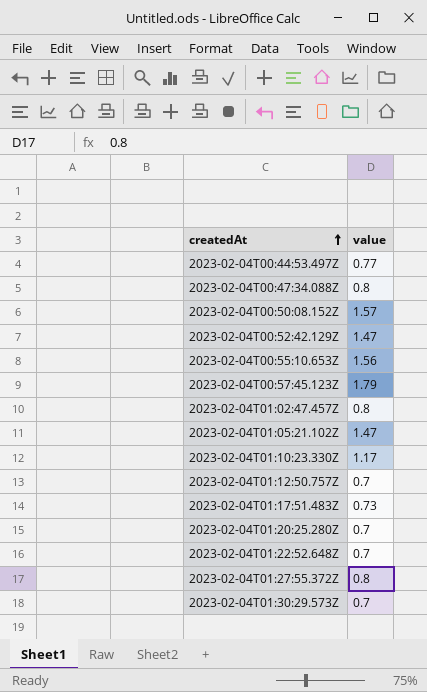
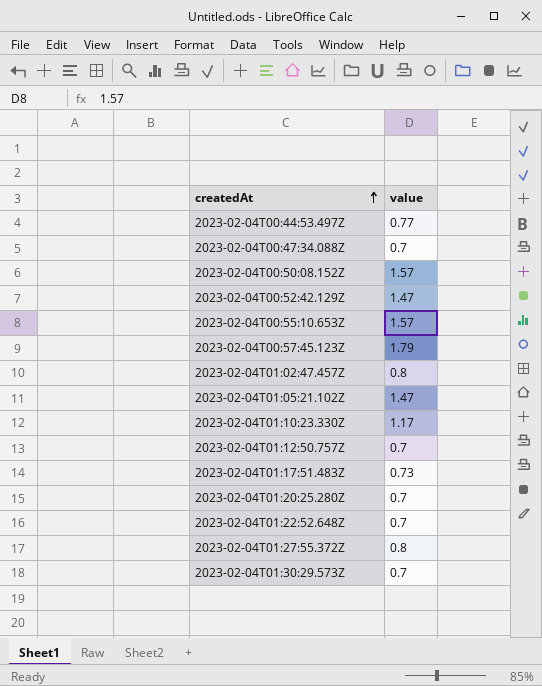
2023-02-04T00:47:34.088Z | value: 0.8 -> 0.7
2023-02-04T00:55:10.653Z | value: 1.56 -> 1.57

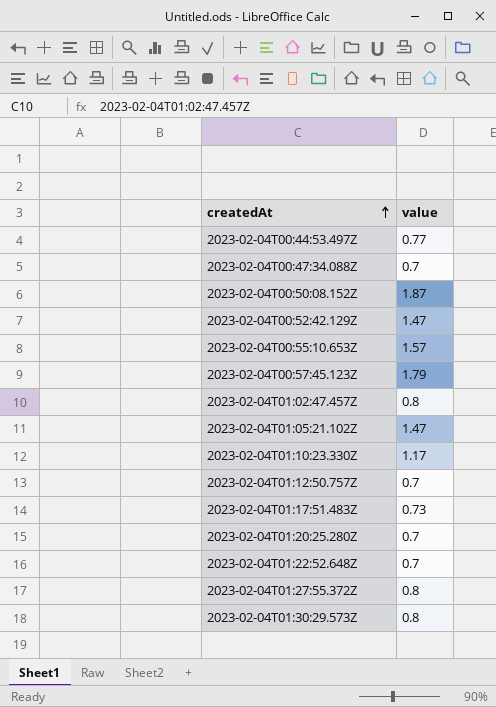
2023-02-04T00:50:08.152Z | value: 1.57 -> 1.87
2023-02-04T01:30:29.573Z | value: 0.7 -> 0.8

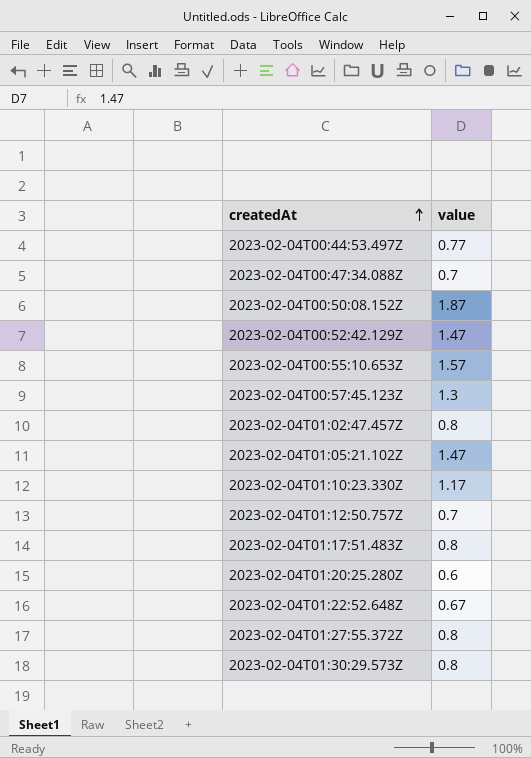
2023-02-04T00:57:45.123Z | value: 1.79 -> 1.3
2023-02-04T01:17:51.483Z | value: 0.73 -> 0.8
2023-02-04T01:20:25.280Z | value: 0.7 -> 0.6
2023-02-04T01:22:52.648Z | value: 0.7 -> 0.67

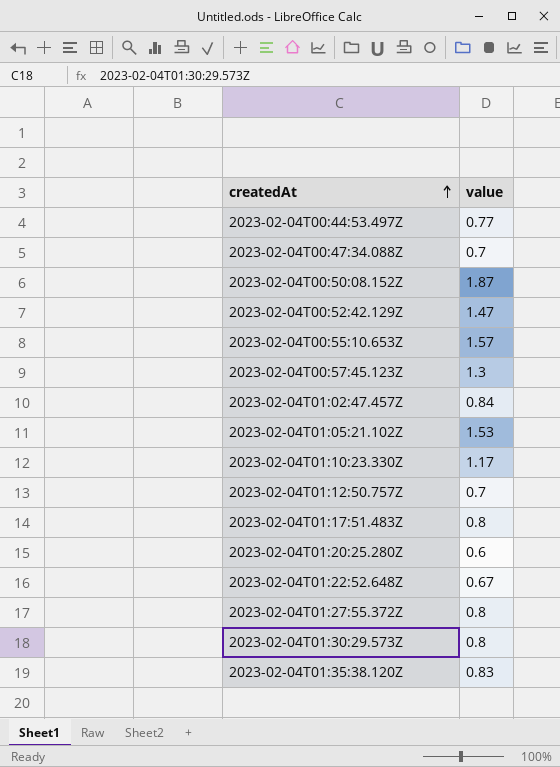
2023-02-04T01:02:47.457Z | value: 0.8 -> 0.84
2023-02-04T01:05:21.102Z | value: 1.47 -> 1.53
row 2023-02-04T01:35:38.120Z: none -> 0.83

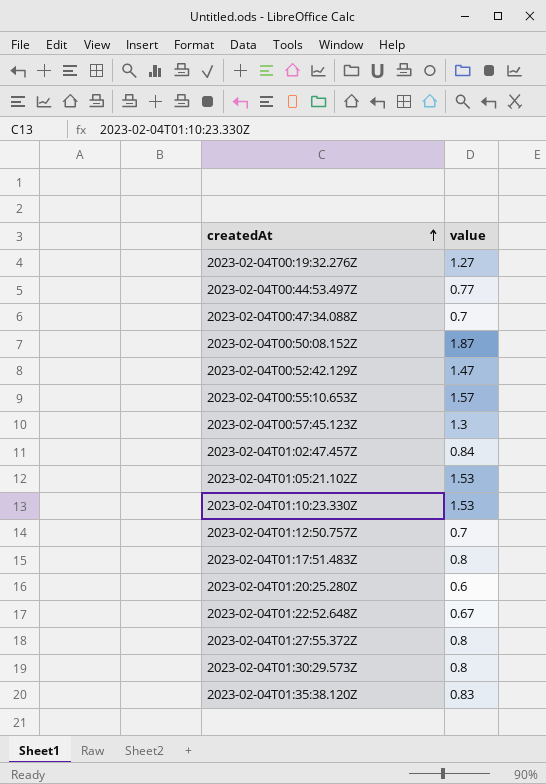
row 2023-02-04T00:19:32.276Z: none -> 1.27
2023-02-04T01:10:23.330Z | value: 1.17 -> 1.53

